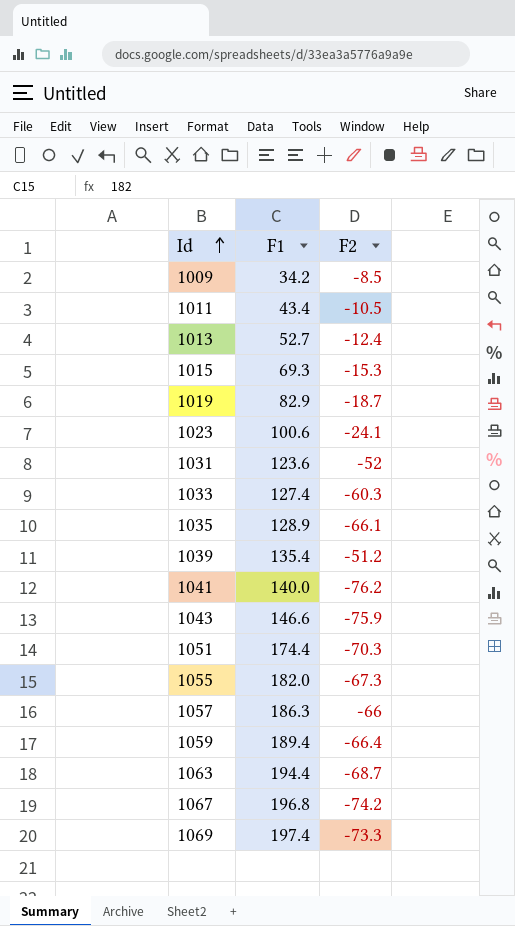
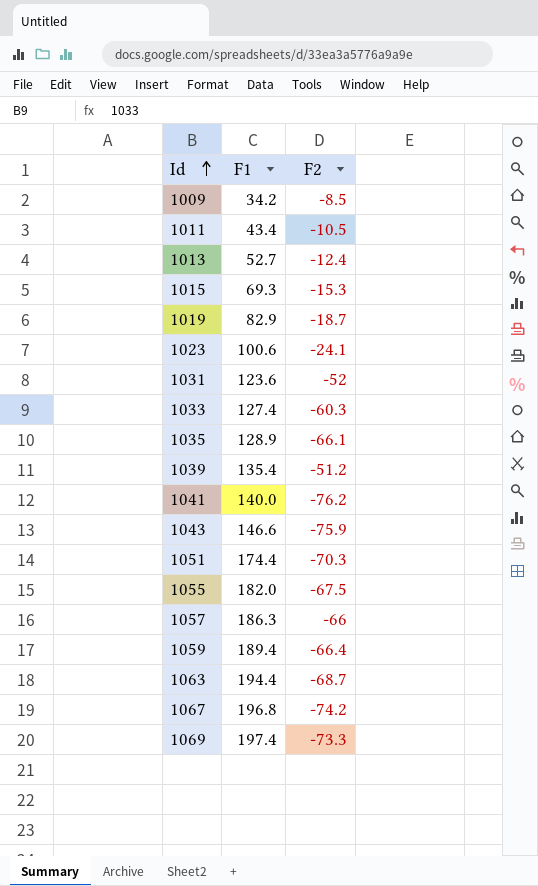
1055 | F2: -67.3 -> -67.5

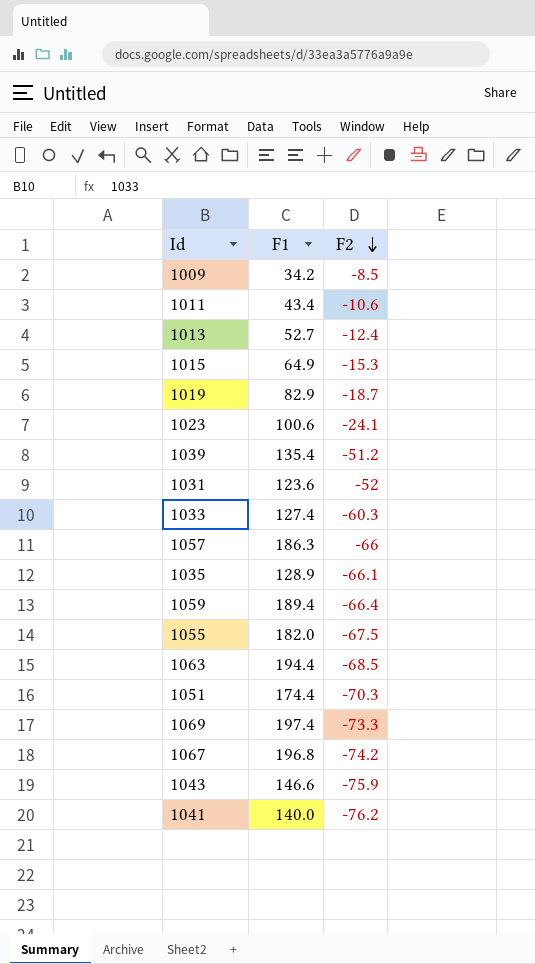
row order: Id ascending -> F2 descending
1011 | F2: -10.5 -> -10.6
1015 | F1: 69.3 -> 64.9
1063 | F2: -68.7 -> -68.5

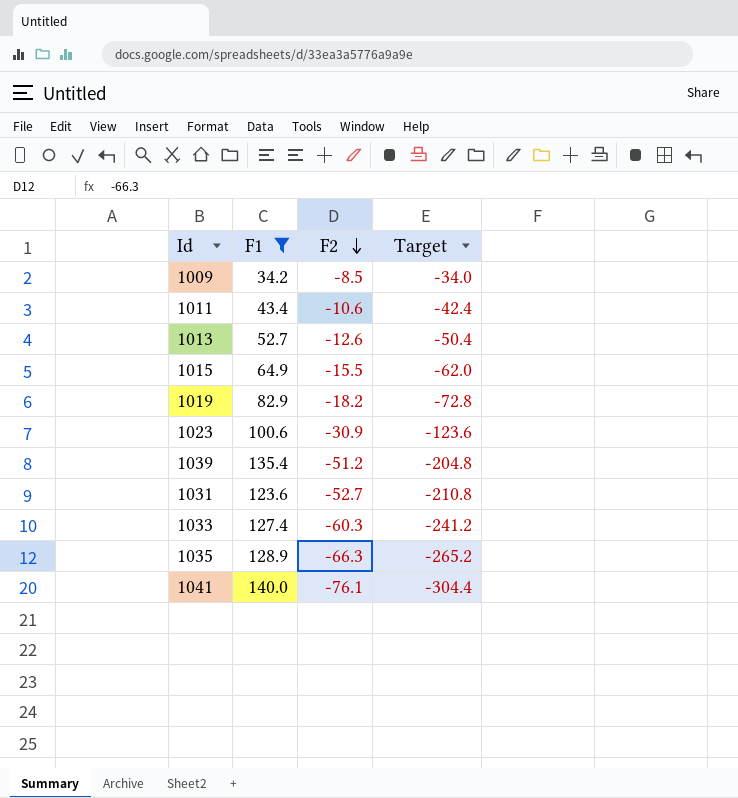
filter: none -> F1 <= 140.0
column Target | formula: none -> [F2] * 4
1013 | F2: -12.4 -> -12.6
1015 | F2: -15.3 -> -15.5
1019 | F2: -18.7 -> -18.2
1023 | F2: -24.1 -> -30.9
1031 | F2: -52 -> -52.7
1035 | F2: -66.1 -> -66.3
1041 | F2: -76.2 -> -76.1

